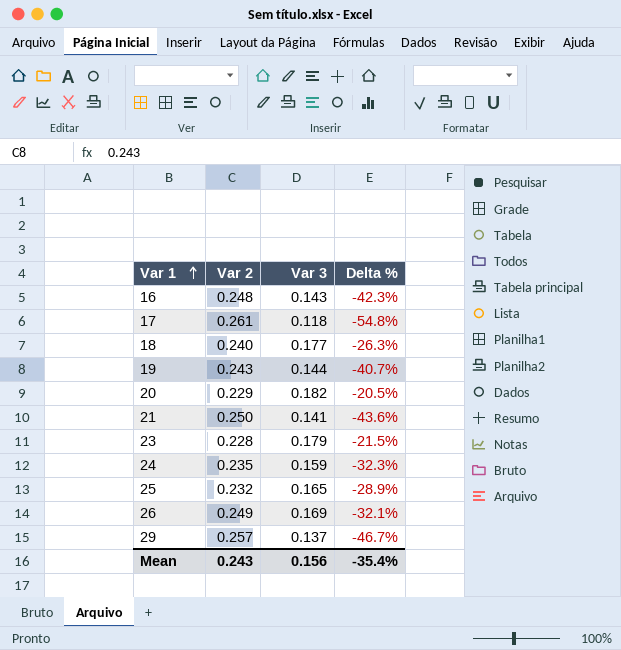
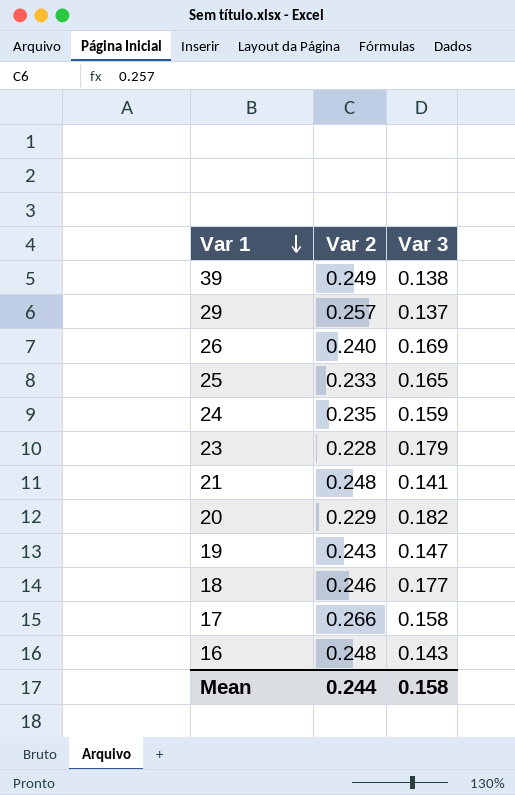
row order: Var 1 ascending -> Var 1 descending
column Delta % | formula: ([Var 3] - [Var 2]) / [Var 2] -> none
row 39: none -> 0.249 | 0.138
26 | Var 2: 0.249 -> 0.240
25 | Var 2: 0.232 -> 0.233
21 | Var 2: 0.250 -> 0.248
19 | Var 3: 0.144 -> 0.147
18 | Var 2: 0.240 -> 0.246
17 | Var 2: 0.261 -> 0.266
17 | Var 3: 0.118 -> 0.158
Mean | Var 2: 0.243 -> 0.244
Mean | Var 3: 0.156 -> 0.158

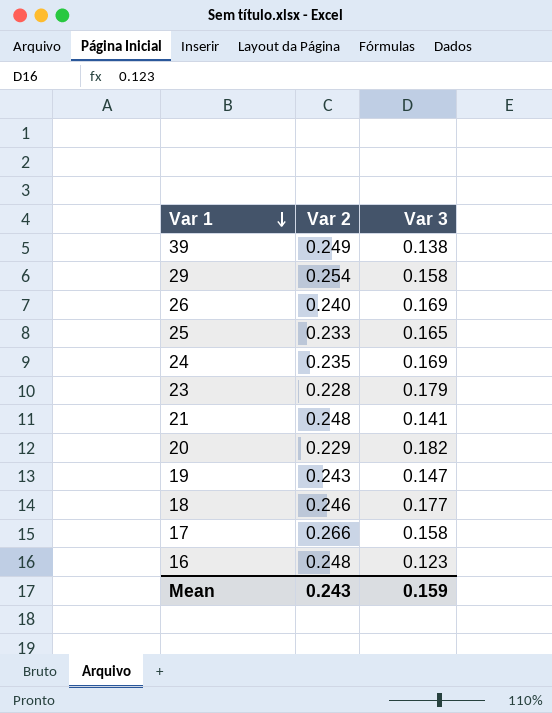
29 | Var 2: 0.257 -> 0.254
29 | Var 3: 0.137 -> 0.158
24 | Var 3: 0.159 -> 0.169
16 | Var 3: 0.143 -> 0.123
Mean | Var 2: 0.244 -> 0.243
Mean | Var 3: 0.158 -> 0.159

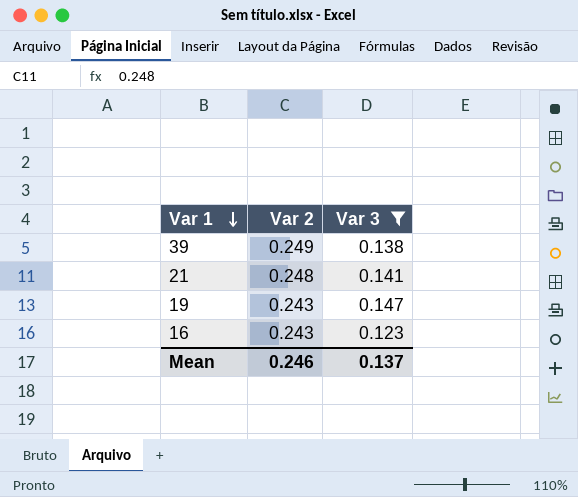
filter: none -> Var 3 <= 0.147
16 | Var 2: 0.248 -> 0.243
Mean | Var 2: 0.243 -> 0.246
Mean | Var 3: 0.159 -> 0.137

